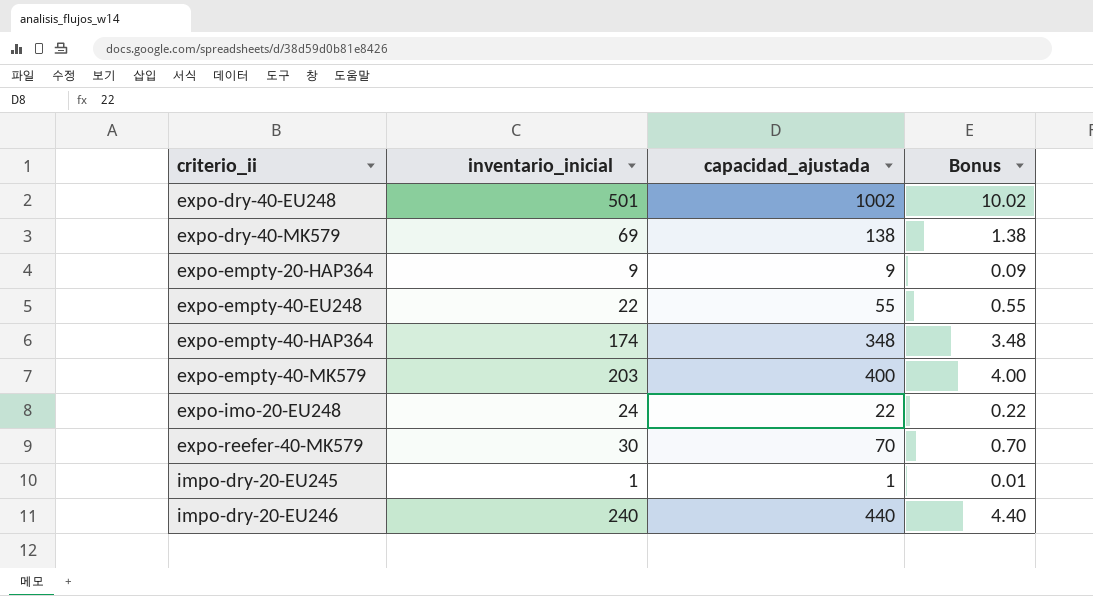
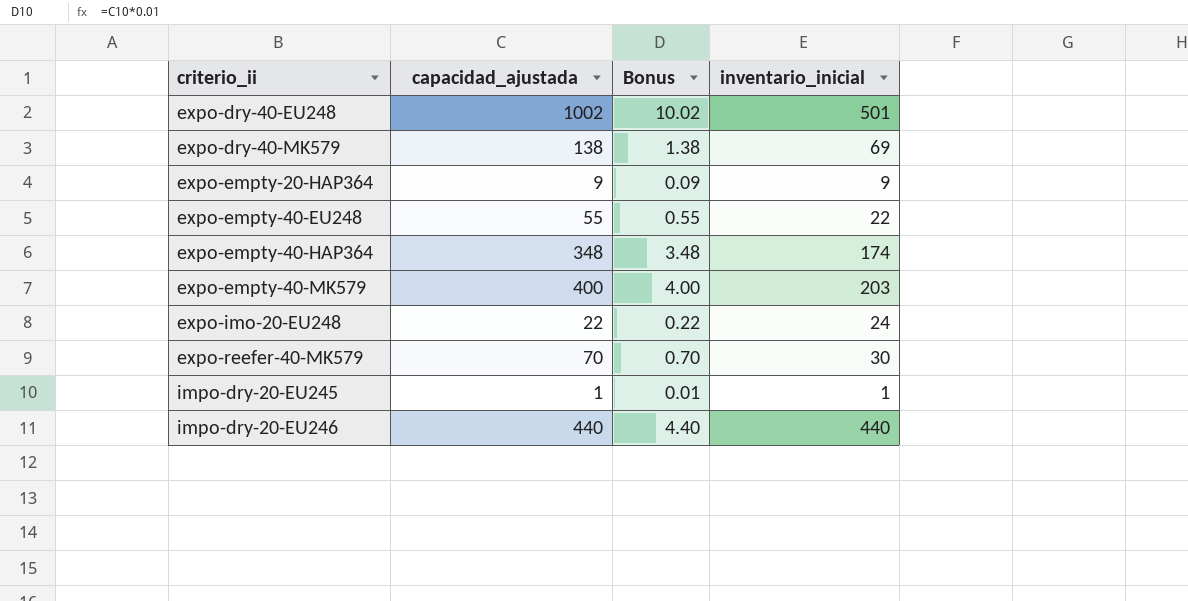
column inventario_inicial | position: 2 -> 4
impo-dry-20-EU246 | inventario_inicial: 240 -> 440

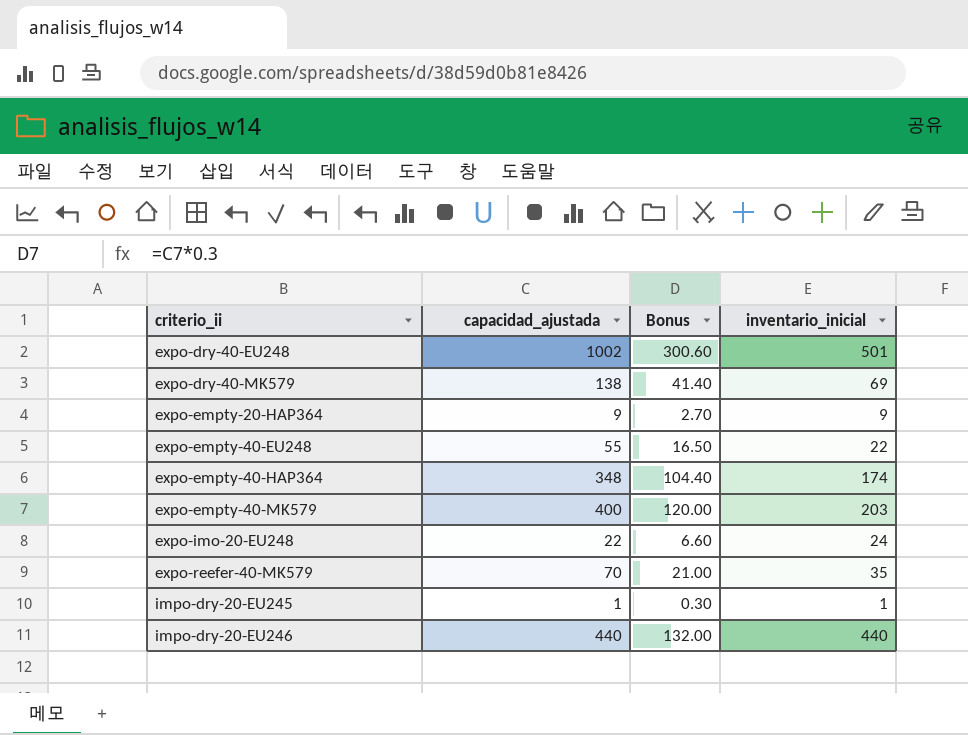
column Bonus | formula: [capacidad_ajustada] * 0.01 -> [capacidad_ajustada] * 0.3
expo-reefer-40-MK579 | inventario_inicial: 30 -> 35

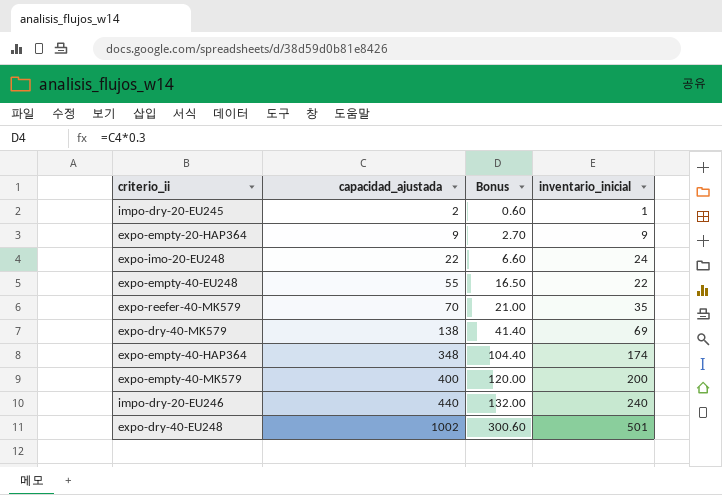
row order: criterio_ii ascending -> capacidad_ajustada ascending
impo-dry-20-EU245 | capacidad_ajustada: 1 -> 2
impo-dry-20-EU245 | Bonus: 0.30 -> 0.60
expo-empty-40-MK579 | inventario_inicial: 203 -> 200
impo-dry-20-EU246 | inventario_inicial: 440 -> 240

